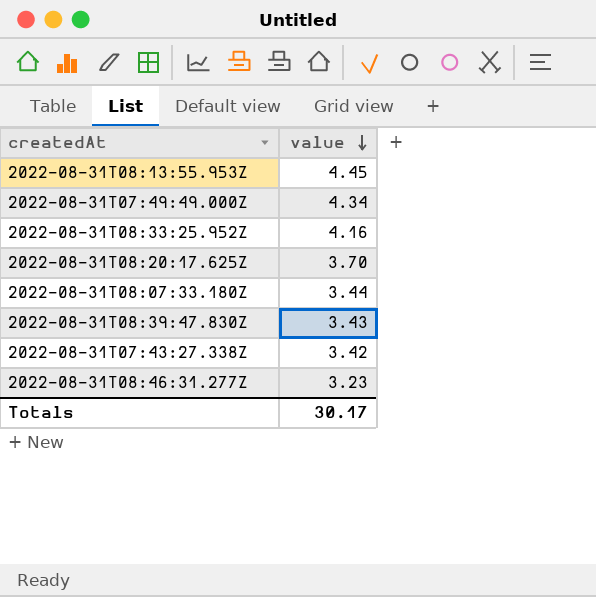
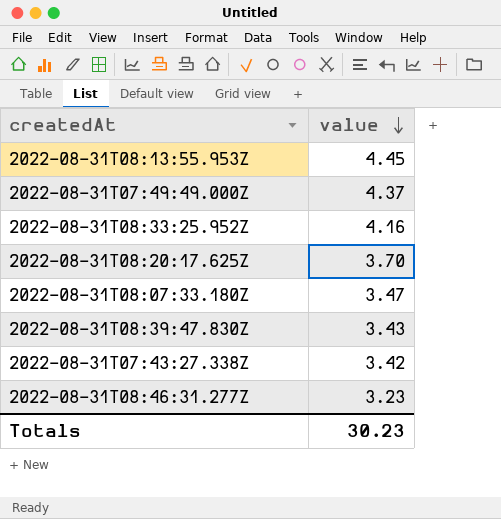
2022-08-31T07:49:49.000Z | value: 4.34 -> 4.37
2022-08-31T08:07:33.180Z | value: 3.44 -> 3.47
Totals | value: 30.17 -> 30.23

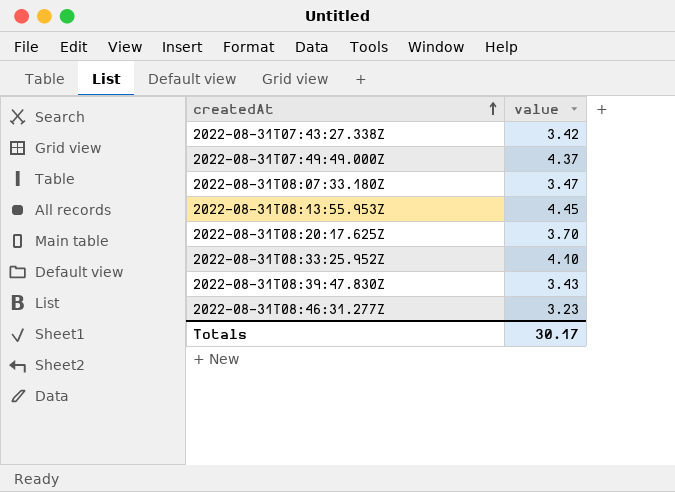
row order: value descending -> createdAt ascending
2022-08-31T08:33:25.952Z | value: 4.16 -> 4.10
Totals | value: 30.23 -> 30.17

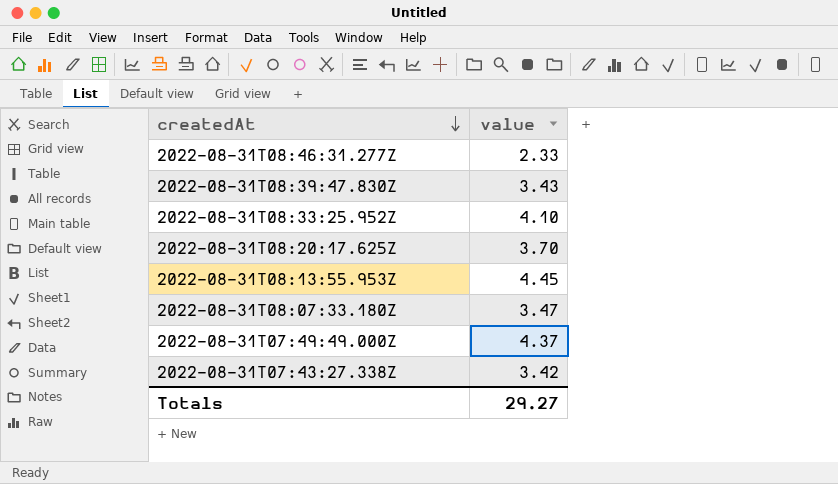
row order: createdAt ascending -> createdAt descending
2022-08-31T08:46:31.277Z | value: 3.23 -> 2.33
Totals | value: 30.17 -> 29.27

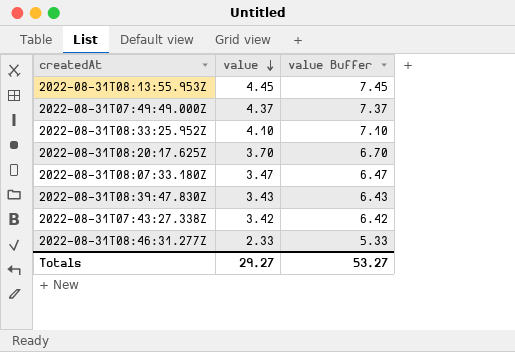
row order: createdAt descending -> value descending
column value Buffer | formula: none -> [value] + 3

